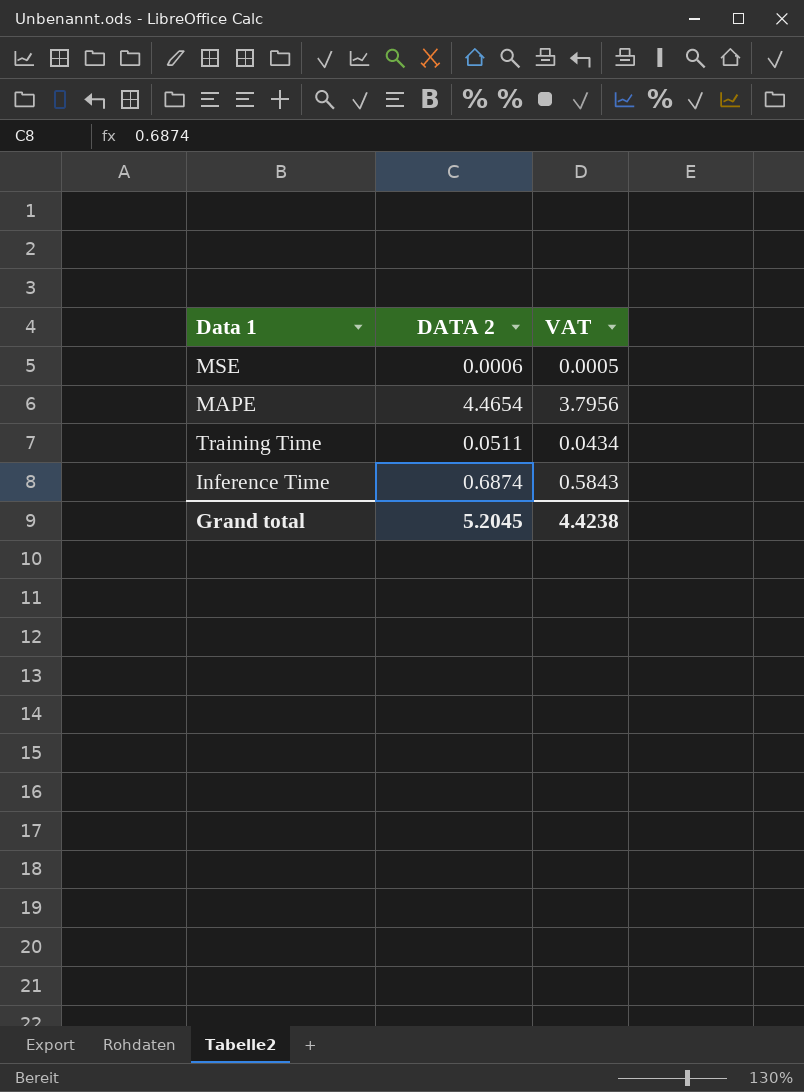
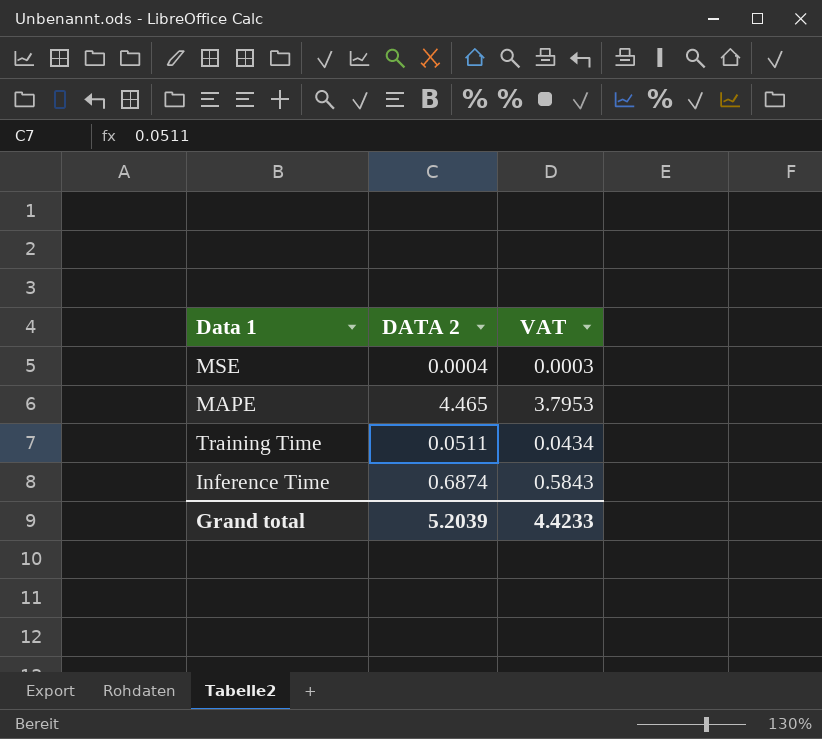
MSE | DATA 2: 0.0006 -> 0.0004
MSE | VAT: 0.0005 -> 0.0003
MAPE | DATA 2: 4.4654 -> 4.465
MAPE | VAT: 3.7956 -> 3.7953
Grand total | DATA 2: 5.2045 -> 5.2039
Grand total | VAT: 4.4238 -> 4.4233

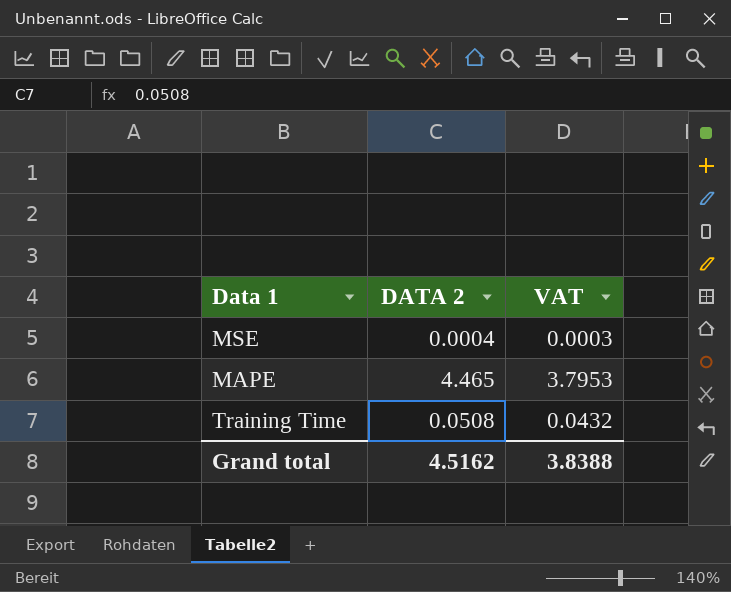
row Inference Time: 0.6874 | 0.5843 -> none
Training Time | DATA 2: 0.0511 -> 0.0508
Training Time | VAT: 0.0434 -> 0.0432
Grand total | DATA 2: 5.2039 -> 4.5162
Grand total | VAT: 4.4233 -> 3.8388

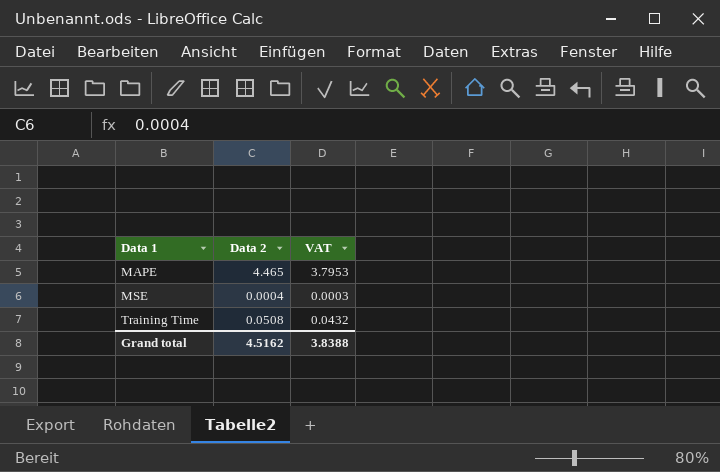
row order: none -> Data 1 ascending
column name: DATA 2 -> Data 2

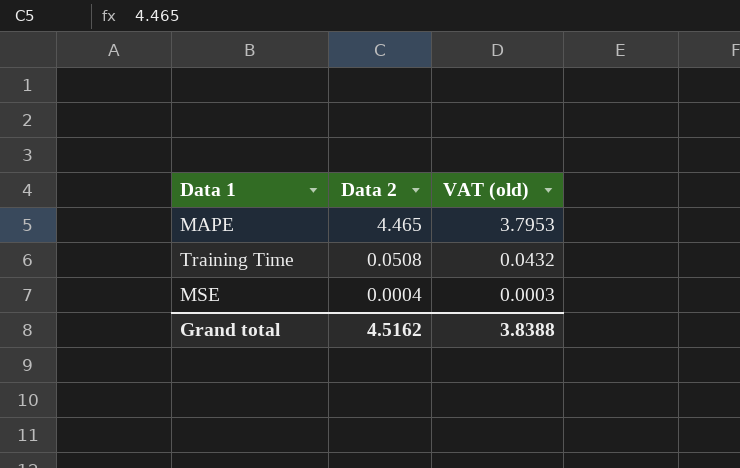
row order: Data 1 ascending -> Data 2 descending
column name: VAT -> VAT (old)

